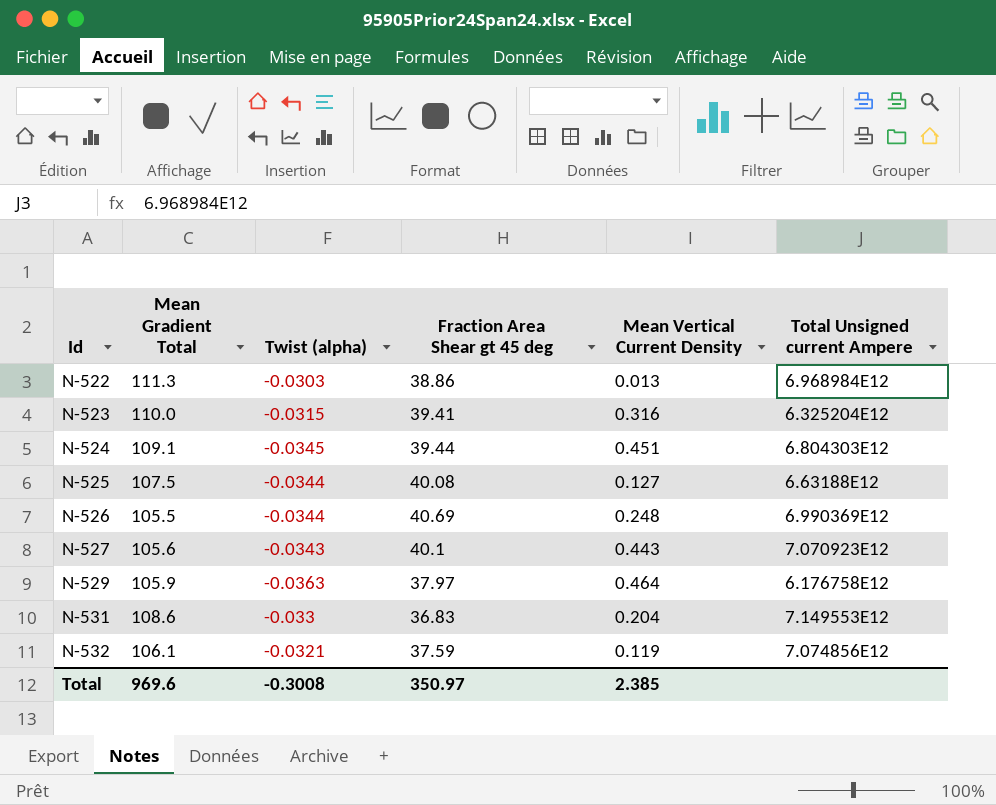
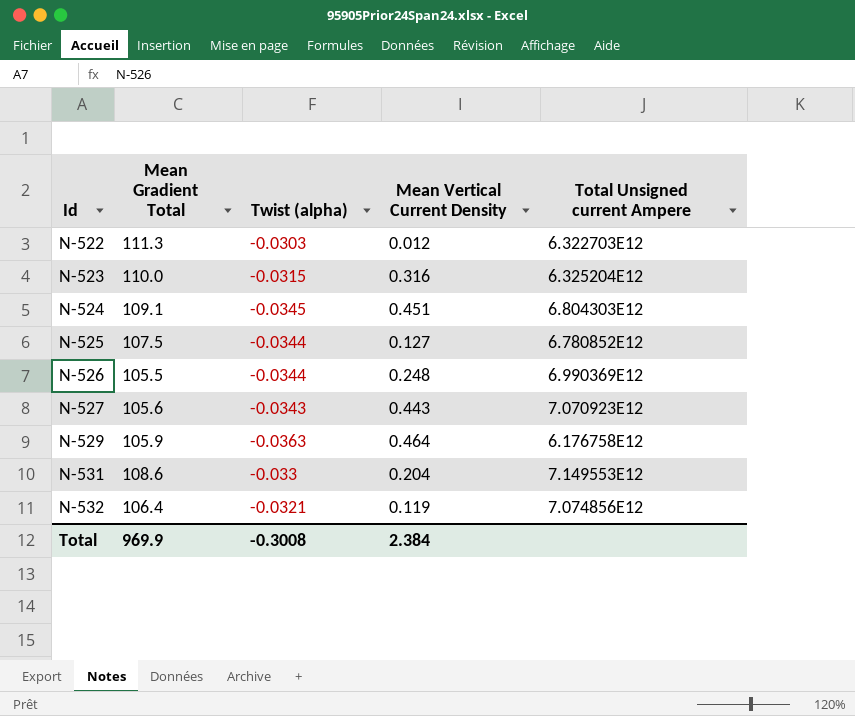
column Fraction Area Shear gt 45 deg | position: 4 -> none
N-522 | Mean Vertical Current Density: 0.013 -> 0.012
N-522 | Total Unsigned current Ampere: 6.968984E12 -> 6.322703E12
N-525 | Total Unsigned current Ampere: 6.63188E12 -> 6.780852E12
N-532 | Mean Gradient Total: 106.1 -> 106.4
Total | Mean Gradient Total: 969.6 -> 969.9
Total | Mean Vertical Current Density: 2.385 -> 2.384

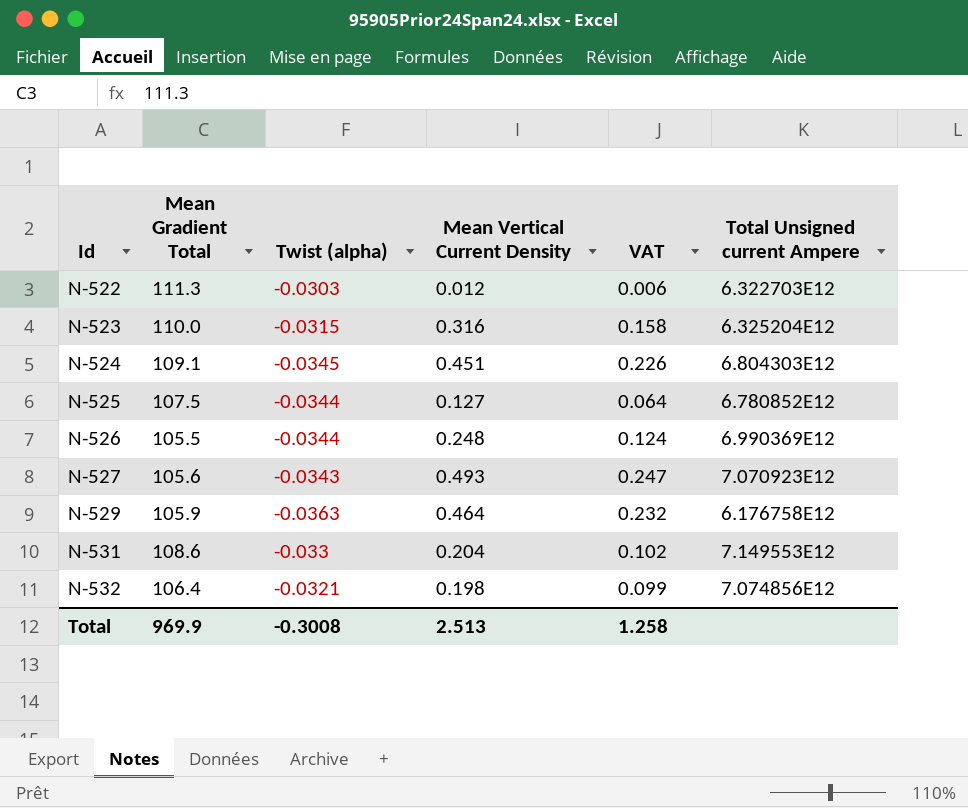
column VAT | formula: none -> [Mean Vertical Current Density] * 0.5
N-527 | Mean Vertical Current Density: 0.443 -> 0.493
N-532 | Mean Vertical Current Density: 0.119 -> 0.198
Total | Mean Vertical Current Density: 2.384 -> 2.513

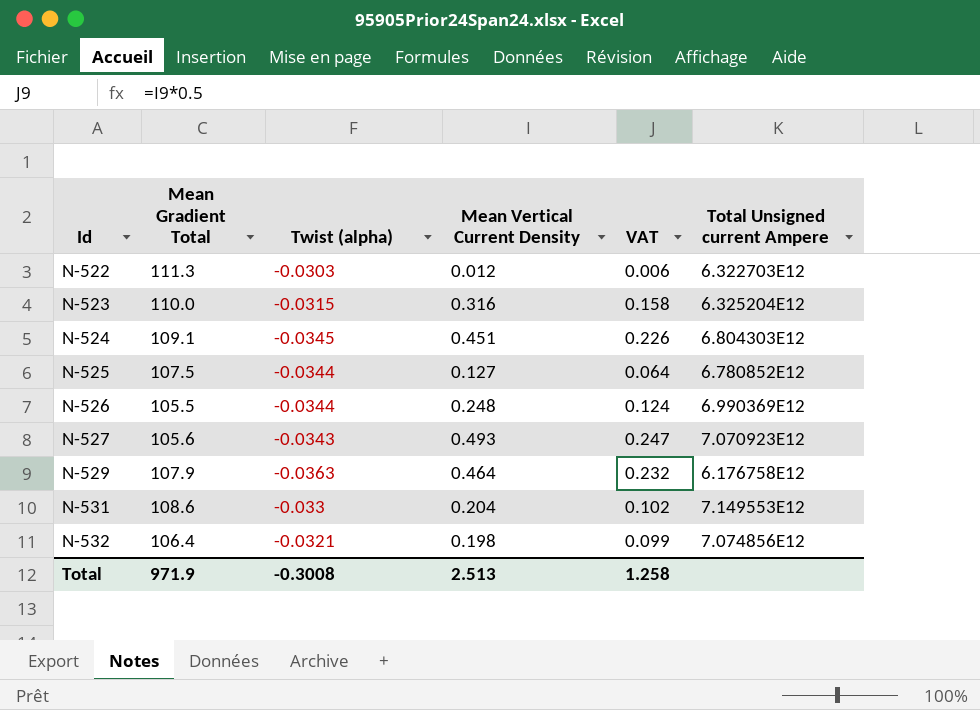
N-529 | Mean Gradient Total: 105.9 -> 107.9
Total | Mean Gradient Total: 969.9 -> 971.9

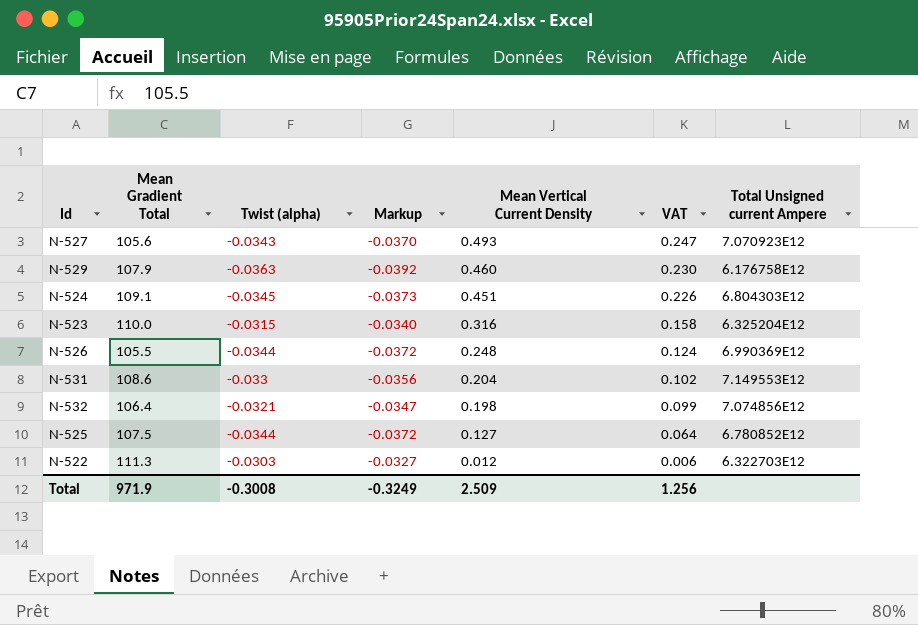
row order: Id ascending -> Mean Vertical Current Density descending
column Markup | formula: none -> [Twist (alpha)] * 1.08
N-529 | Mean Vertical Current Density: 0.464 -> 0.460
N-529 | VAT: 0.232 -> 0.230
Total | Mean Vertical Current Density: 2.513 -> 2.509
Total | VAT: 1.258 -> 1.256

